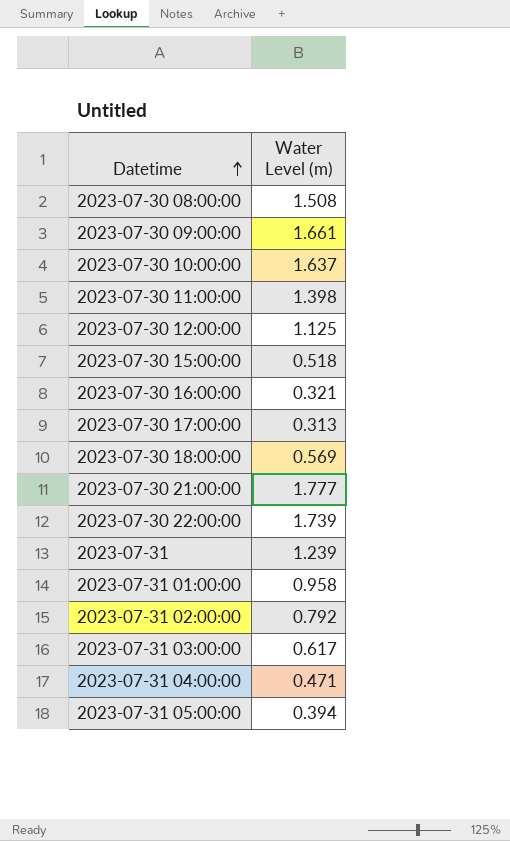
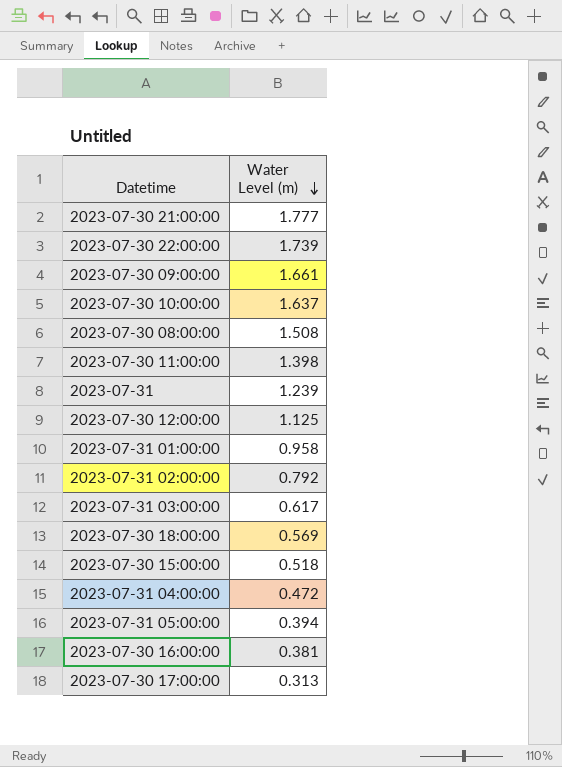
row order: Datetime ascending -> Water Level (m) descending
2023-07-31 04:00:00 | Water Level (m): 0.471 -> 0.472
2023-07-30 16:00:00 | Water Level (m): 0.321 -> 0.381

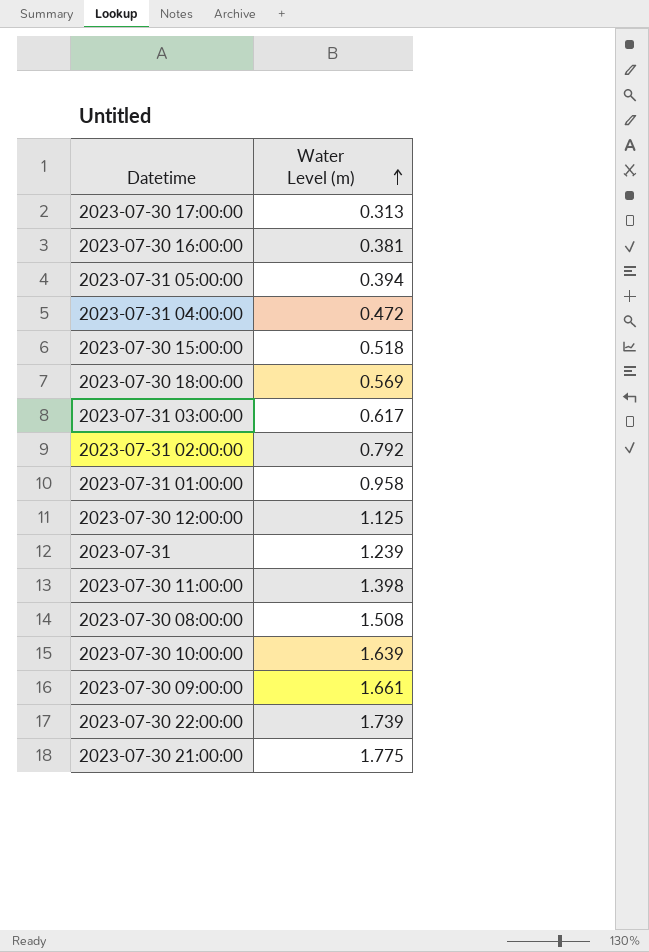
row order: Water Level (m) descending -> Water Level (m) ascending
2023-07-30 10:00:00 | Water Level (m): 1.637 -> 1.639
2023-07-30 21:00:00 | Water Level (m): 1.777 -> 1.775

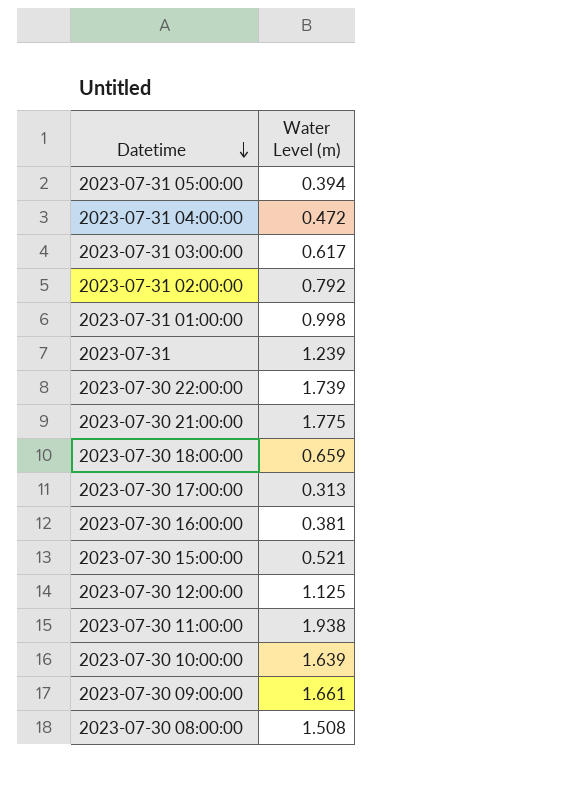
row order: Water Level (m) ascending -> Datetime descending
2023-07-31 01:00:00 | Water Level (m): 0.958 -> 0.998
2023-07-30 18:00:00 | Water Level (m): 0.569 -> 0.659
2023-07-30 15:00:00 | Water Level (m): 0.518 -> 0.521
2023-07-30 11:00:00 | Water Level (m): 1.398 -> 1.938

